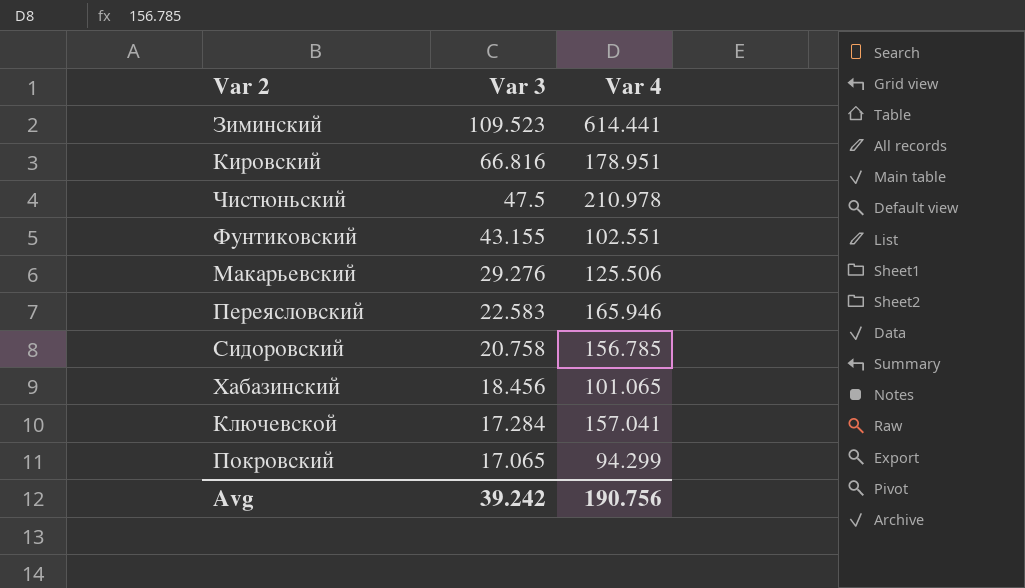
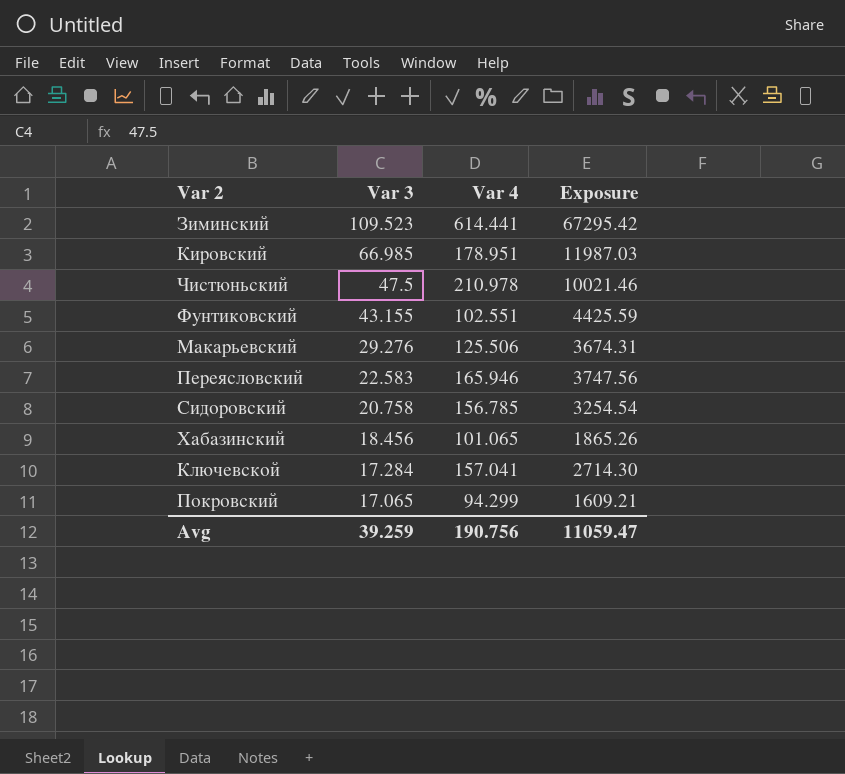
column Exposure | formula: none -> [Var 3] * [Var 4]
Кировский | Var 3: 66.816 -> 66.985
Avg | Var 3: 39.242 -> 39.259

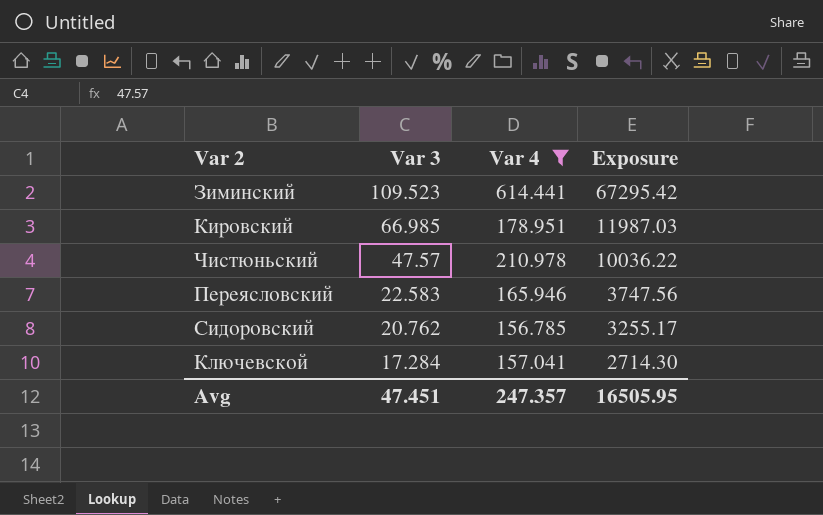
filter: none -> Var 4 >= 156.785
Чистюньский | Var 3: 47.5 -> 47.57
Чистюньский | Exposure: 10021.46 -> 10036.22
Сидоровский | Var 3: 20.758 -> 20.762
Сидоровский | Exposure: 3254.54 -> 3255.17
Avg | Var 3: 39.259 -> 47.451
Avg | Var 4: 190.756 -> 247.357
Avg | Exposure: 11059.47 -> 16505.95

